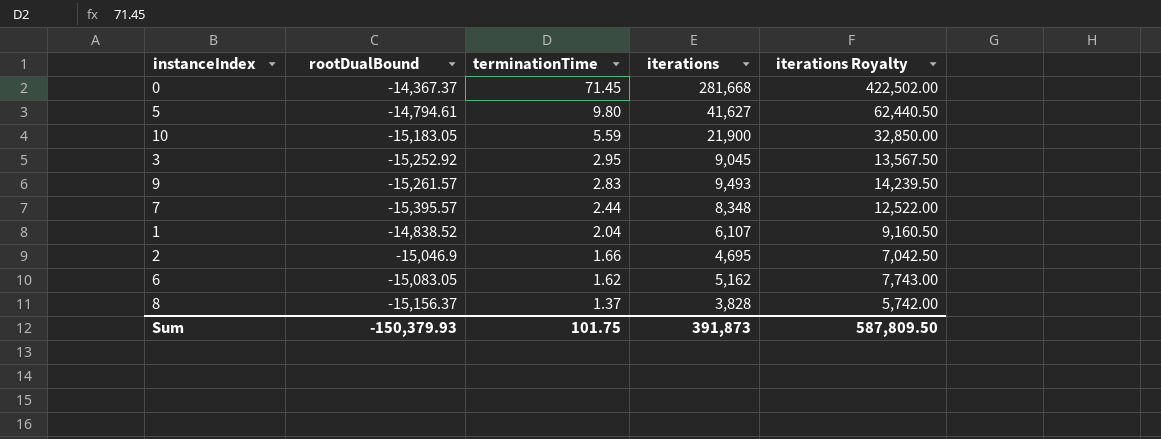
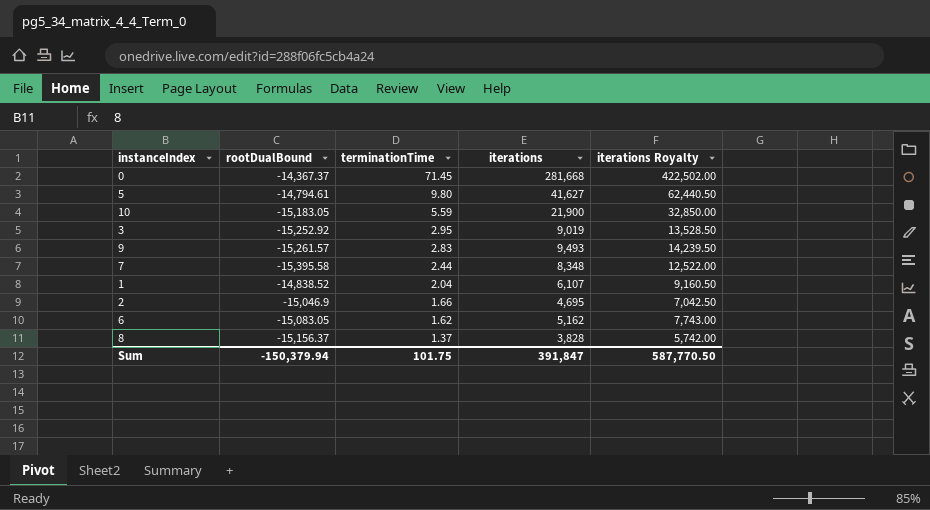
3 | iterations: 9,045 -> 9,019
3 | iterations Royalty: 13,567.50 -> 13,528.50
7 | rootDualBound: -15,395.57 -> -15,395.58
Sum | rootDualBound: -150,379.93 -> -150,379.94
Sum | iterations: 391,873 -> 391,847
Sum | iterations Royalty: 587,809.50 -> 587,770.50

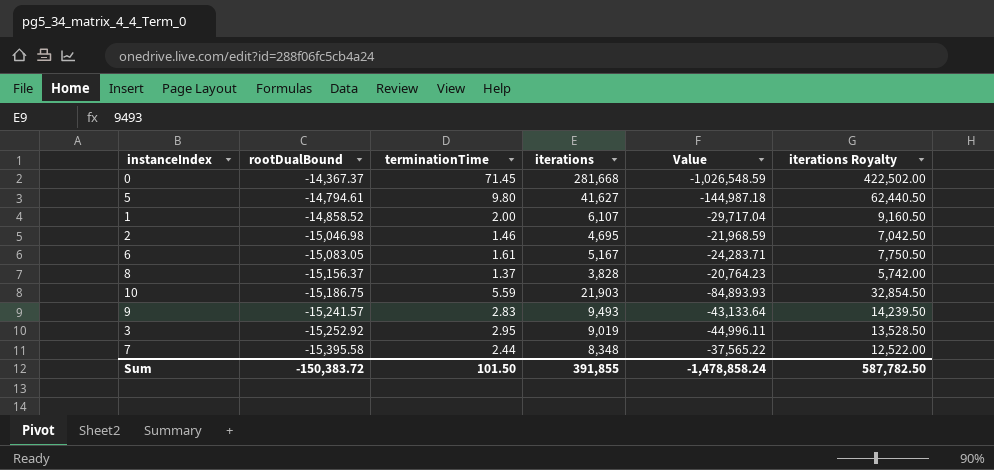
row order: terminationTime descending -> rootDualBound descending
column Value | formula: none -> [rootDualBound] * [terminationTime]
1 | rootDualBound: -14,838.52 -> -14,858.52
1 | terminationTime: 2.04 -> 2.00
2 | rootDualBound: -15,046.9 -> -15,046.98
2 | terminationTime: 1.66 -> 1.46
6 | terminationTime: 1.62 -> 1.61
6 | iterations: 5,162 -> 5,167
6 | iterations Royalty: 7,743.00 -> 7,750.50
10 | rootDualBound: -15,183.05 -> -15,186.75
10 | iterations: 21,900 -> 21,903
10 | iterations Royalty: 32,850.00 -> 32,854.50
9 | rootDualBound: -15,261.57 -> -15,241.57
Sum | rootDualBound: -150,379.94 -> -150,383.72
Sum | terminationTime: 101.75 -> 101.50
Sum | iterations: 391,847 -> 391,855
Sum | iterations Royalty: 587,770.50 -> 587,782.50

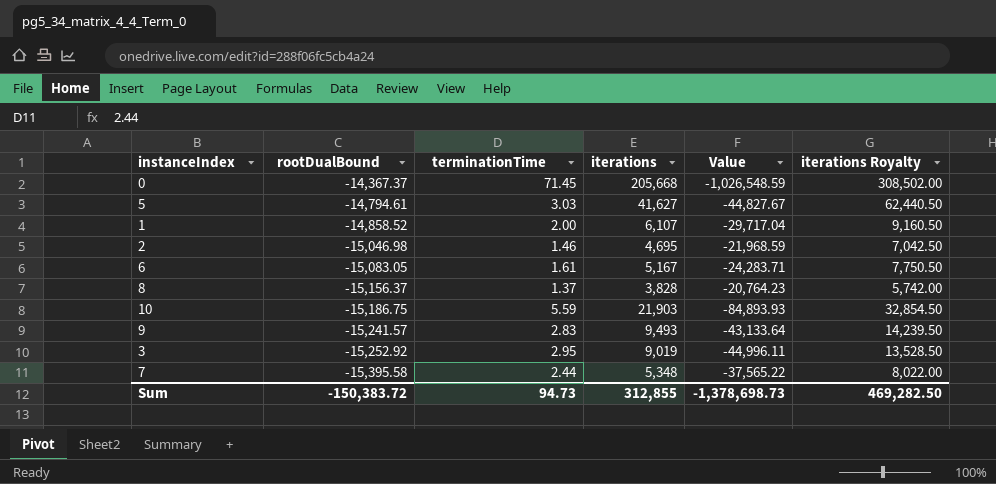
0 | iterations: 281,668 -> 205,668
0 | iterations Royalty: 422,502.00 -> 308,502.00
5 | terminationTime: 9.80 -> 3.03
5 | Value: -144,987.18 -> -44,827.67
7 | iterations: 8,348 -> 5,348
7 | iterations Royalty: 12,522.00 -> 8,022.00
Sum | terminationTime: 101.50 -> 94.73
Sum | iterations: 391,855 -> 312,855
Sum | Value: -1,478,858.24 -> -1,378,698.73
Sum | iterations Royalty: 587,782.50 -> 469,282.50

